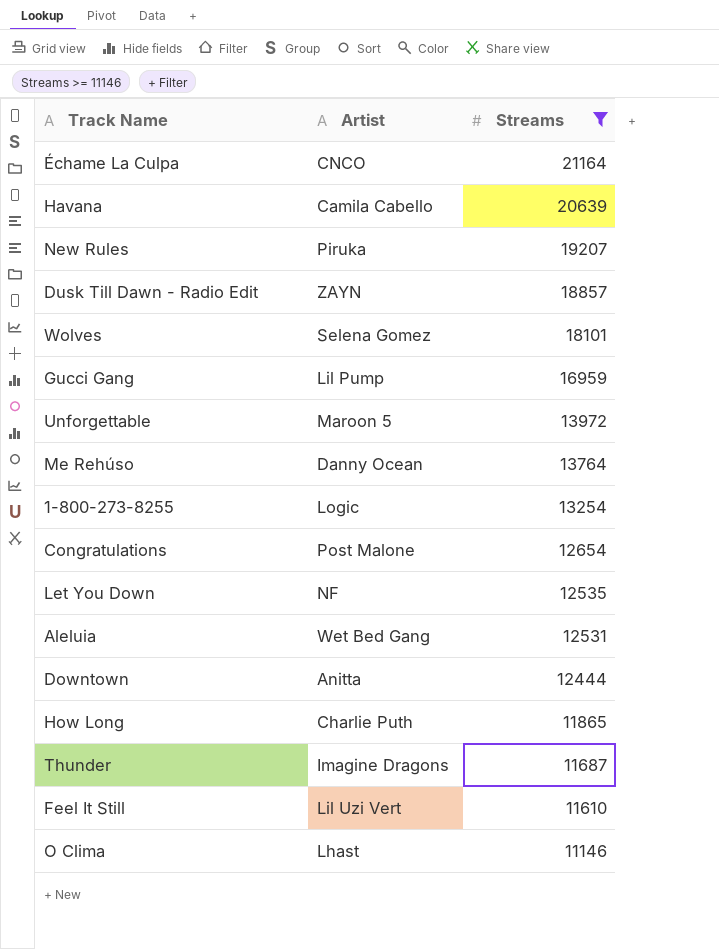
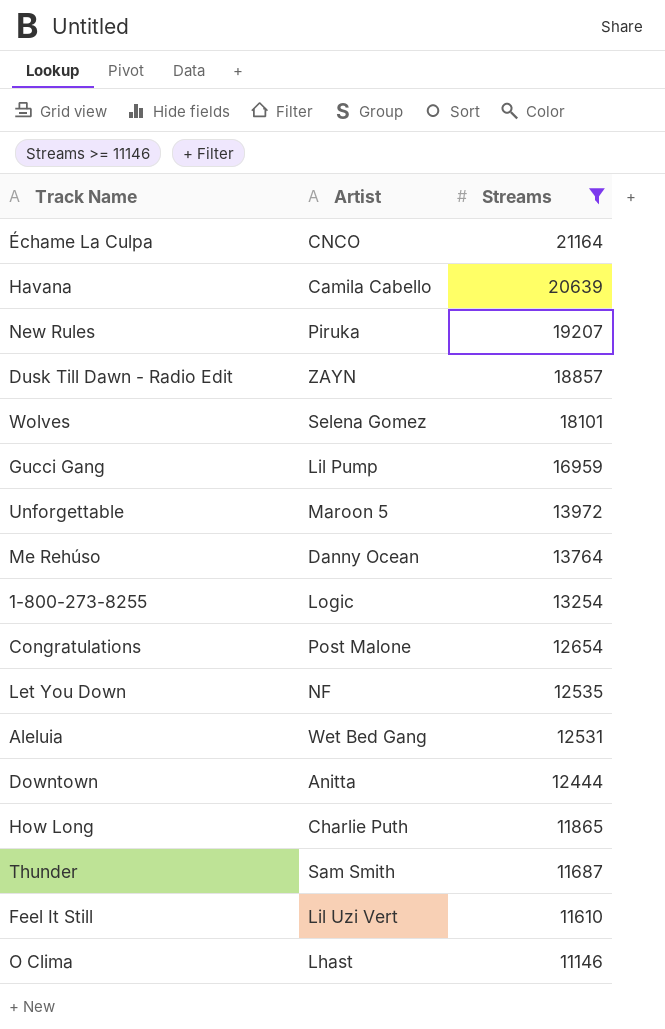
Thunder | Artist: Imagine Dragons -> Sam Smith

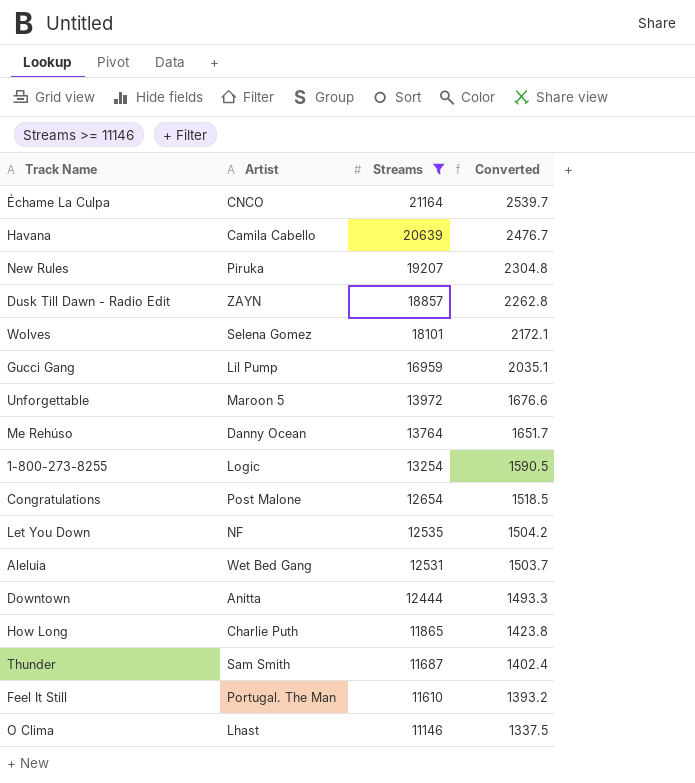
column Converted | formula: none -> [Streams] * 0.12
Feel It Still | Artist: Lil Uzi Vert -> Portugal. The Man

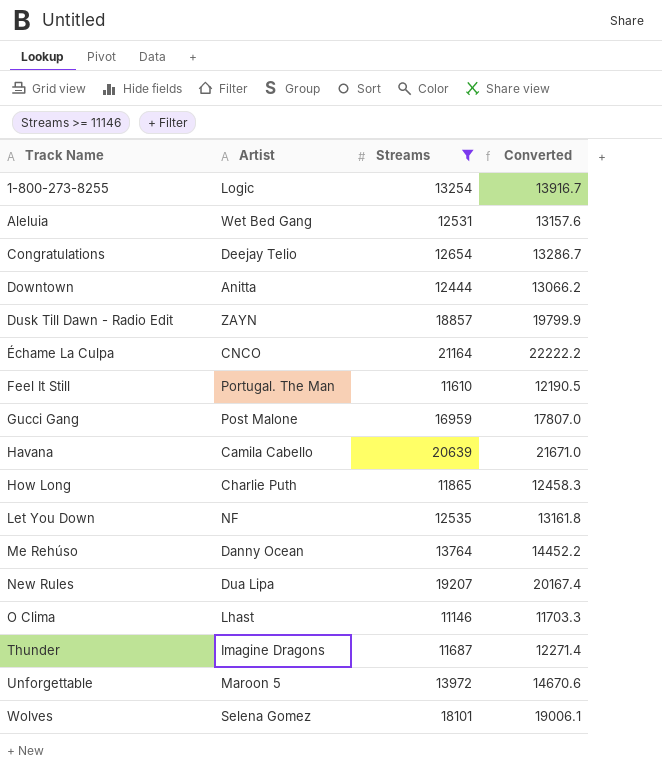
row order: Streams descending -> Track Name ascending
column Converted | formula: [Streams] * 0.12 -> [Streams] * 1.05
Congratulations | Artist: Post Malone -> Deejay Telio
Gucci Gang | Artist: Lil Pump -> Post Malone
New Rules | Artist: Piruka -> Dua Lipa
Thunder | Artist: Sam Smith -> Imagine Dragons

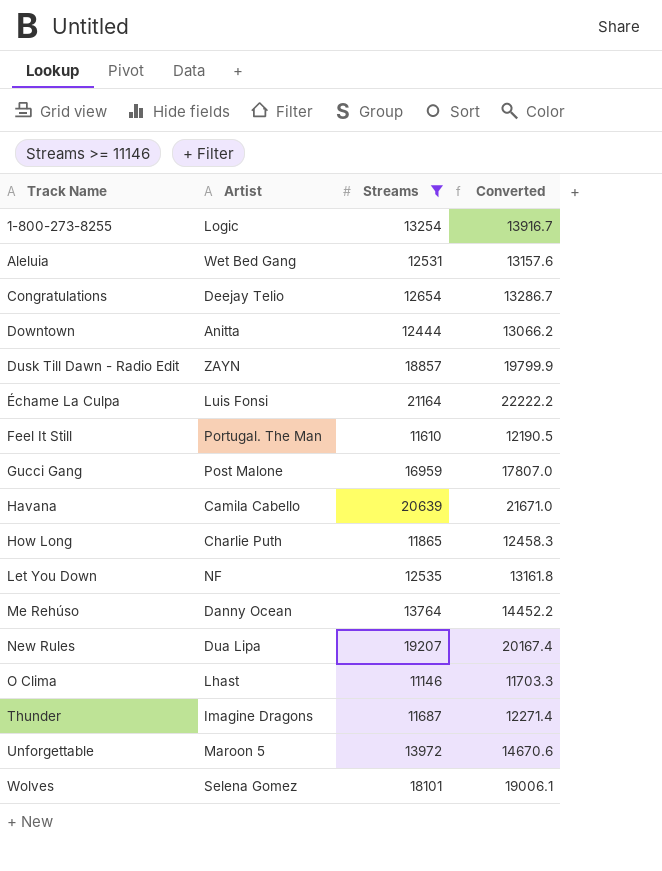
Échame La Culpa | Artist: CNCO -> Luis Fonsi

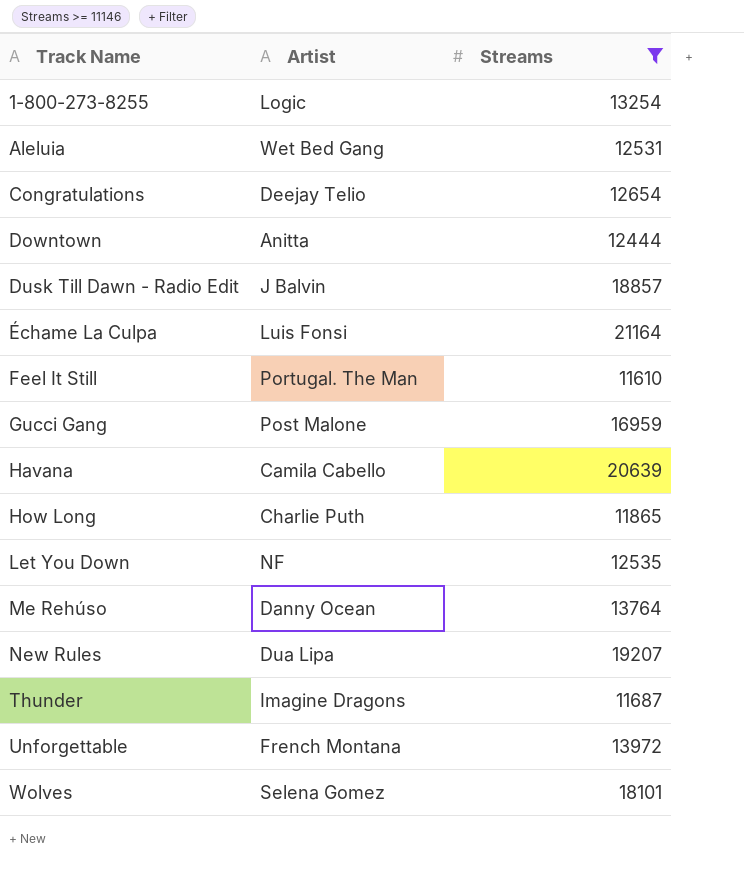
column Converted | formula: [Streams] * 1.05 -> none
row O Clima: Lhast | 11146 | 11703.3 -> none
Dusk Till Dawn - Radio Edit | Artist: ZAYN -> J Balvin
Unforgettable | Artist: Maroon 5 -> French Montana

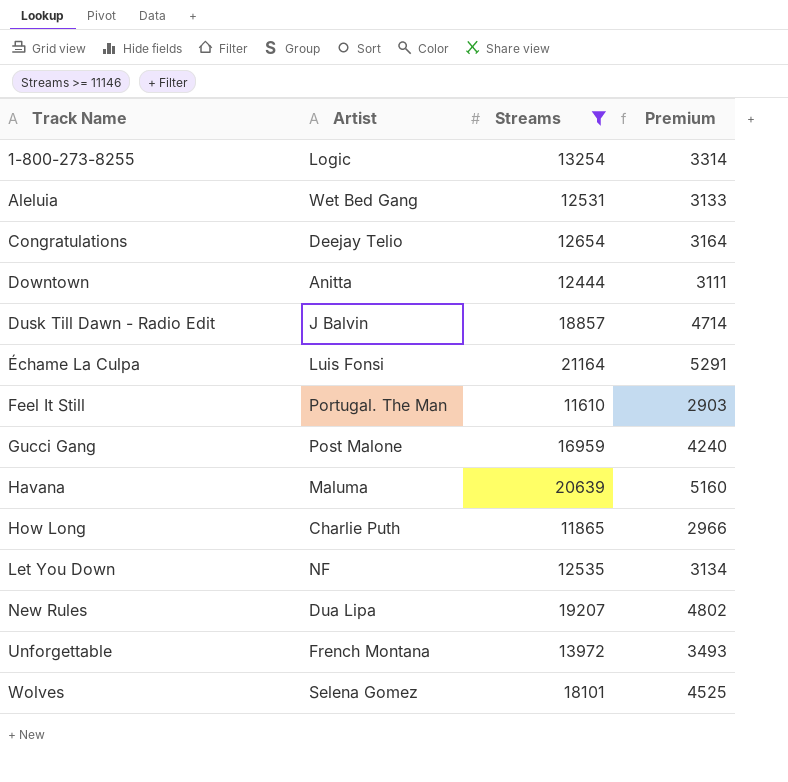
column Premium | formula: none -> [Streams] * 0.25
row Me Rehúso: Danny Ocean | 13764 -> none
row Thunder: Imagine Dragons | 11687 -> none
Havana | Artist: Camila Cabello -> Maluma

